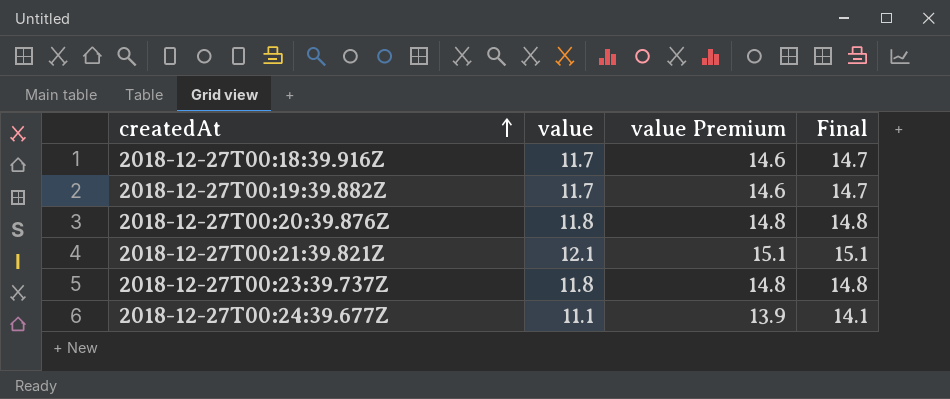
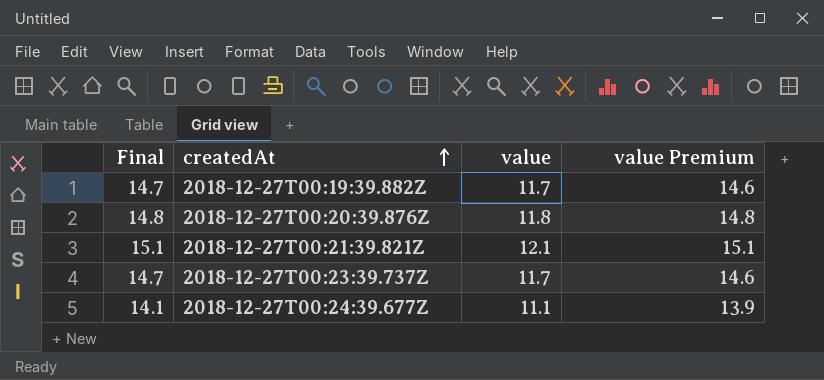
column Final | position: 4 -> 1
row 2018-12-27T00:18:39.916Z: 11.7 | 14.6 | 14.7 -> none
2018-12-27T00:23:39.737Z | Final: 14.8 -> 14.7
2018-12-27T00:23:39.737Z | value: 11.8 -> 11.7
2018-12-27T00:23:39.737Z | value Premium: 14.8 -> 14.6

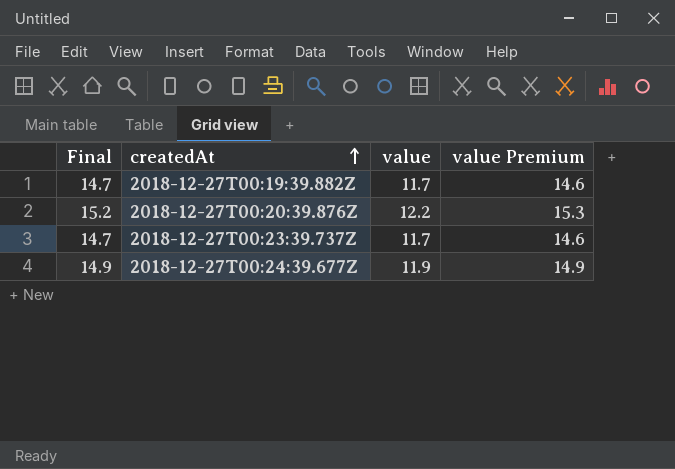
row 2018-12-27T00:21:39.821Z: 15.1 | 12.1 | 15.1 -> none
2018-12-27T00:20:39.876Z | Final: 14.8 -> 15.2
2018-12-27T00:20:39.876Z | value: 11.8 -> 12.2
2018-12-27T00:20:39.876Z | value Premium: 14.8 -> 15.3
2018-12-27T00:24:39.677Z | Final: 14.1 -> 14.9
2018-12-27T00:24:39.677Z | value: 11.1 -> 11.9
2018-12-27T00:24:39.677Z | value Premium: 13.9 -> 14.9

